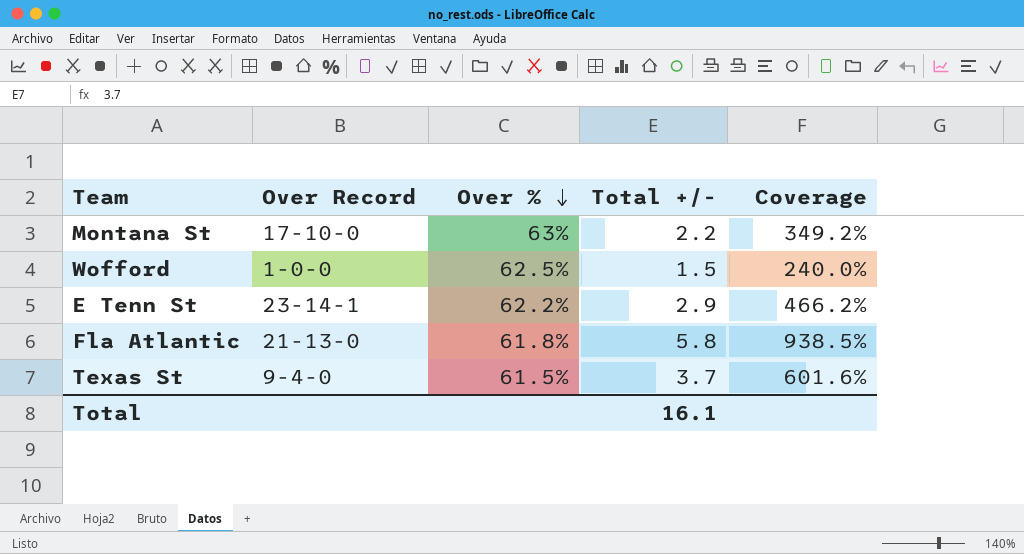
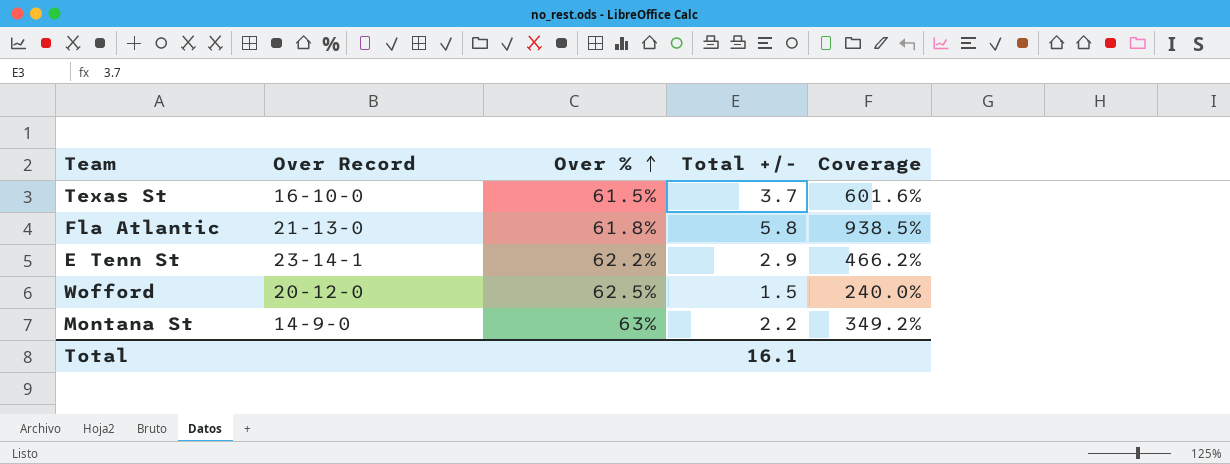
row order: Over % descending -> Over % ascending
Texas St | Over Record: 9-4-0 -> 16-10-0
Wofford | Over Record: 1-0-0 -> 20-12-0
Montana St | Over Record: 17-10-0 -> 14-9-0

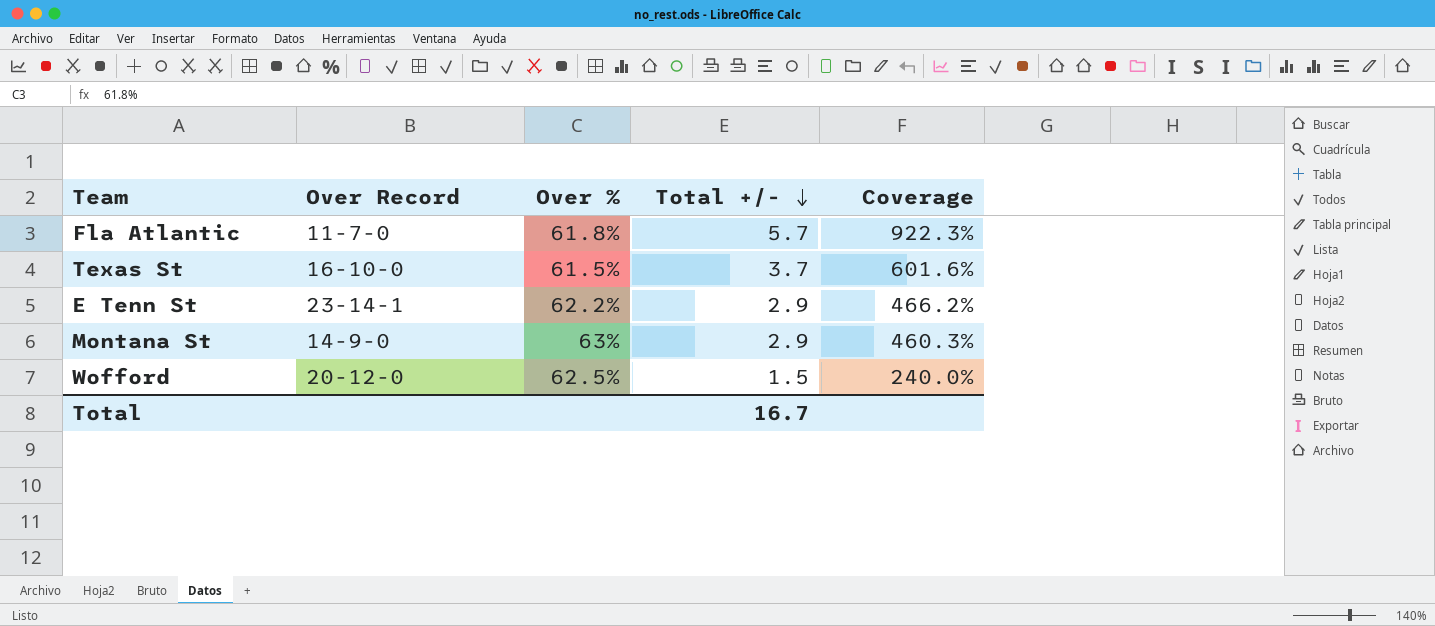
row order: Over % ascending -> Total +/- descending
Fla Atlantic | Over Record: 21-13-0 -> 11-7-0
Fla Atlantic | Total +/-: 5.8 -> 5.7
Fla Atlantic | Coverage: 938.5% -> 922.3%
Montana St | Total +/-: 2.2 -> 2.9
Montana St | Coverage: 349.2% -> 460.3%
Total | Total +/-: 16.1 -> 16.7

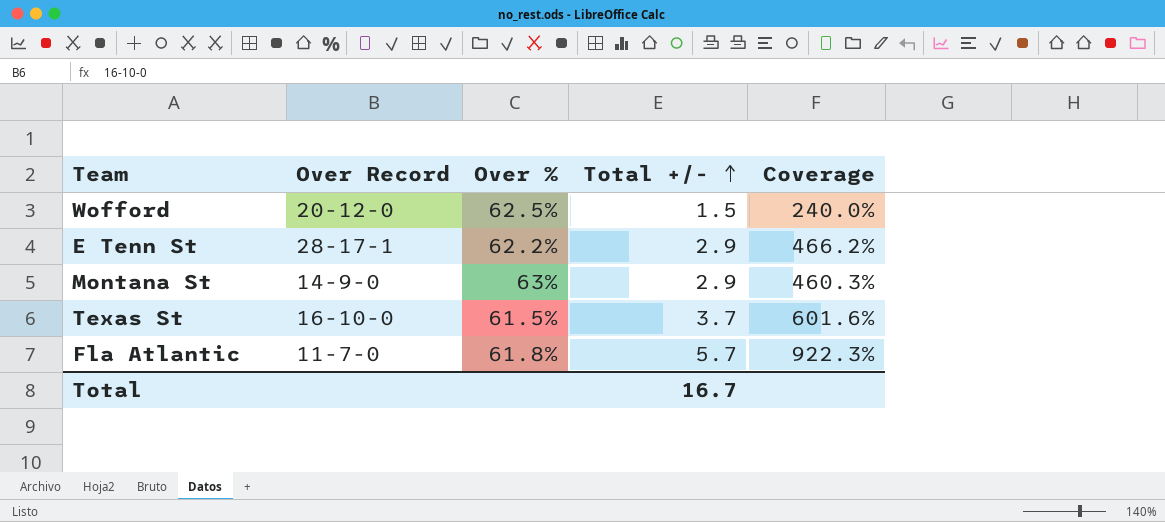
row order: Total +/- descending -> Total +/- ascending
E Tenn St | Over Record: 23-14-1 -> 28-17-1

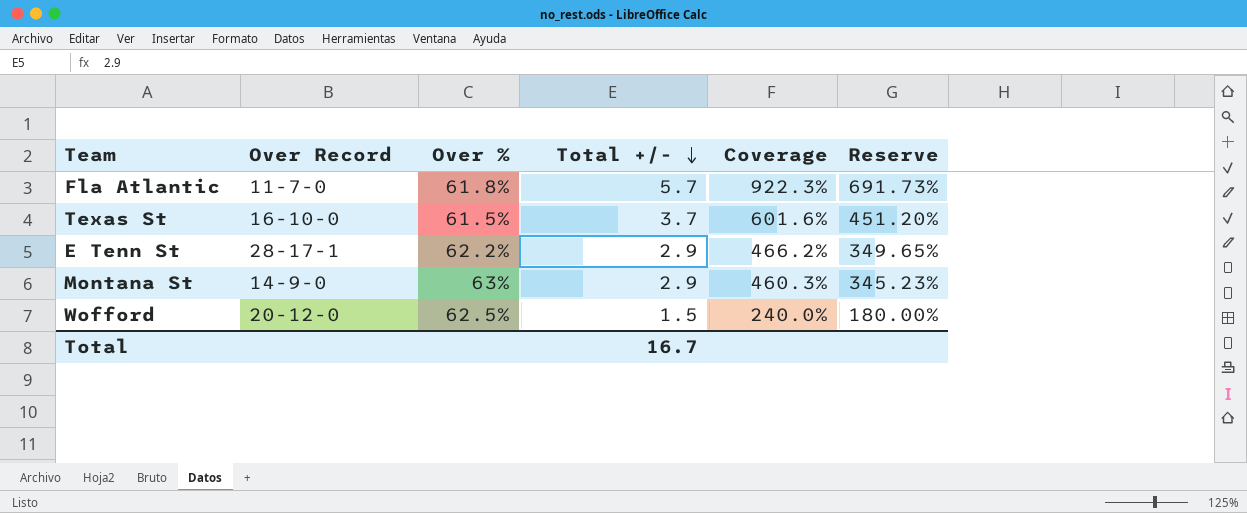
row order: Total +/- ascending -> Total +/- descending
column Reserve | formula: none -> [Coverage] * 0.75

